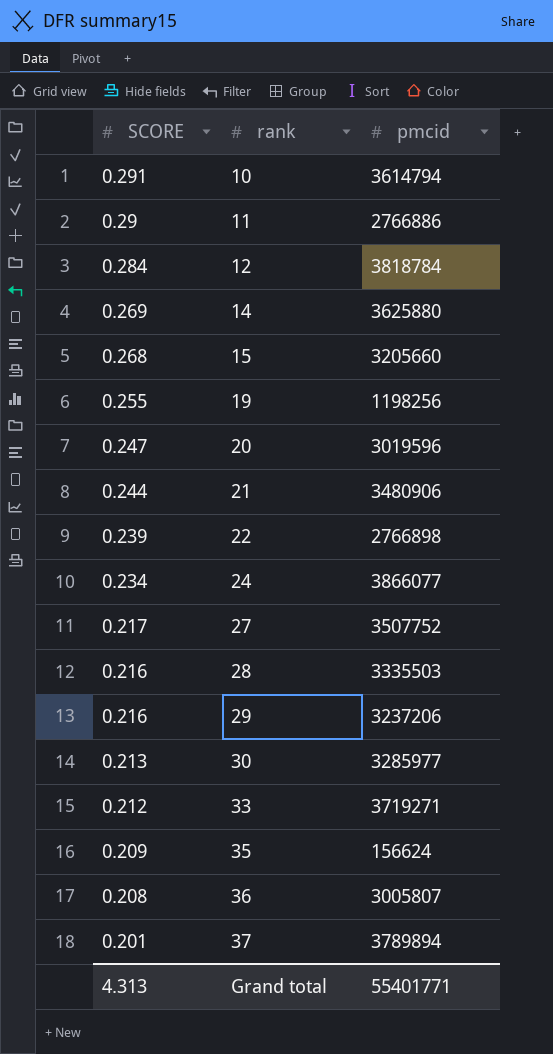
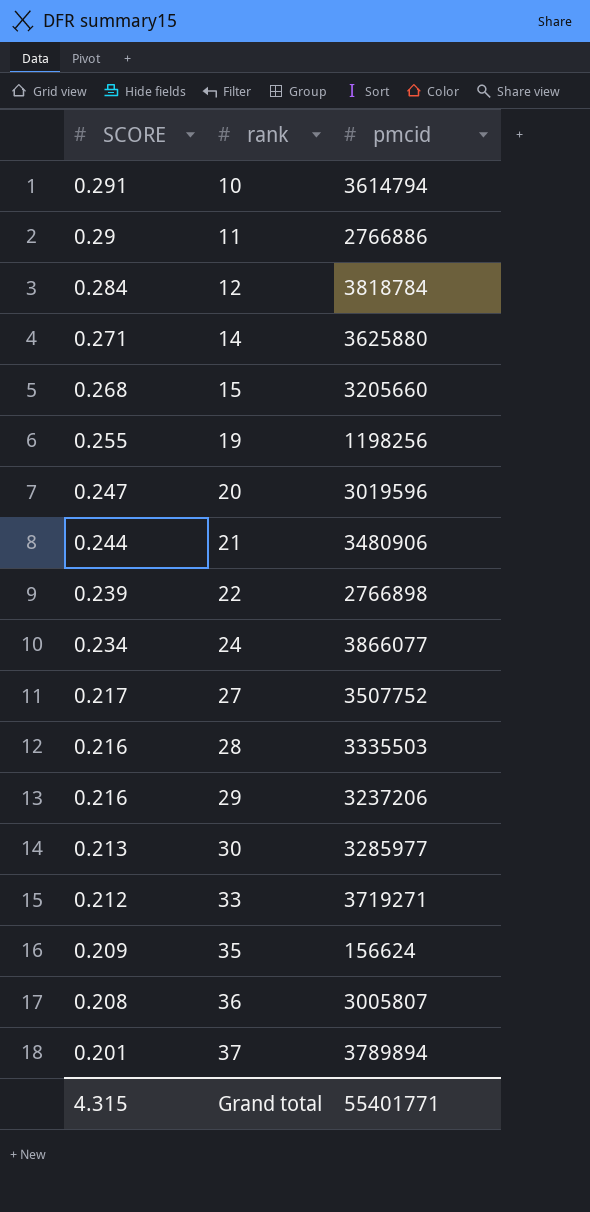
14 | SCORE: 0.269 -> 0.271
Grand total | SCORE: 4.313 -> 4.315

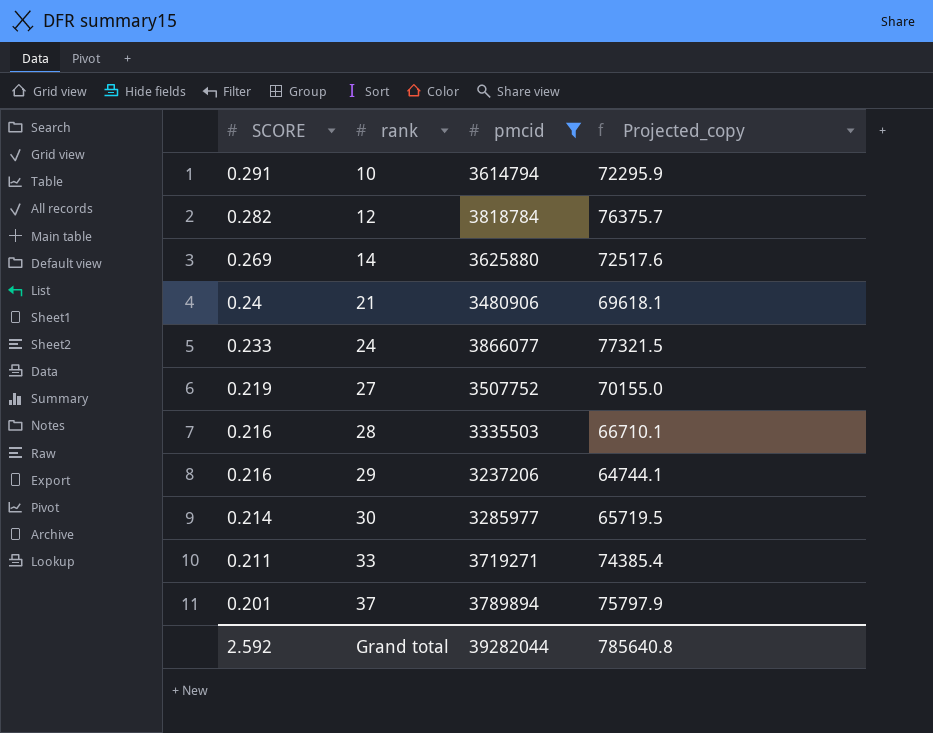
filter: none -> pmcid >= 3237206
column Projected_copy | formula: none -> [pmcid] * 0.02
12 | SCORE: 0.284 -> 0.282
14 | SCORE: 0.271 -> 0.269
21 | SCORE: 0.244 -> 0.24
24 | SCORE: 0.234 -> 0.233
27 | SCORE: 0.217 -> 0.219
30 | SCORE: 0.213 -> 0.214
33 | SCORE: 0.212 -> 0.211
Grand total | SCORE: 4.315 -> 2.592
Grand total | pmcid: 55401771 -> 39282044

